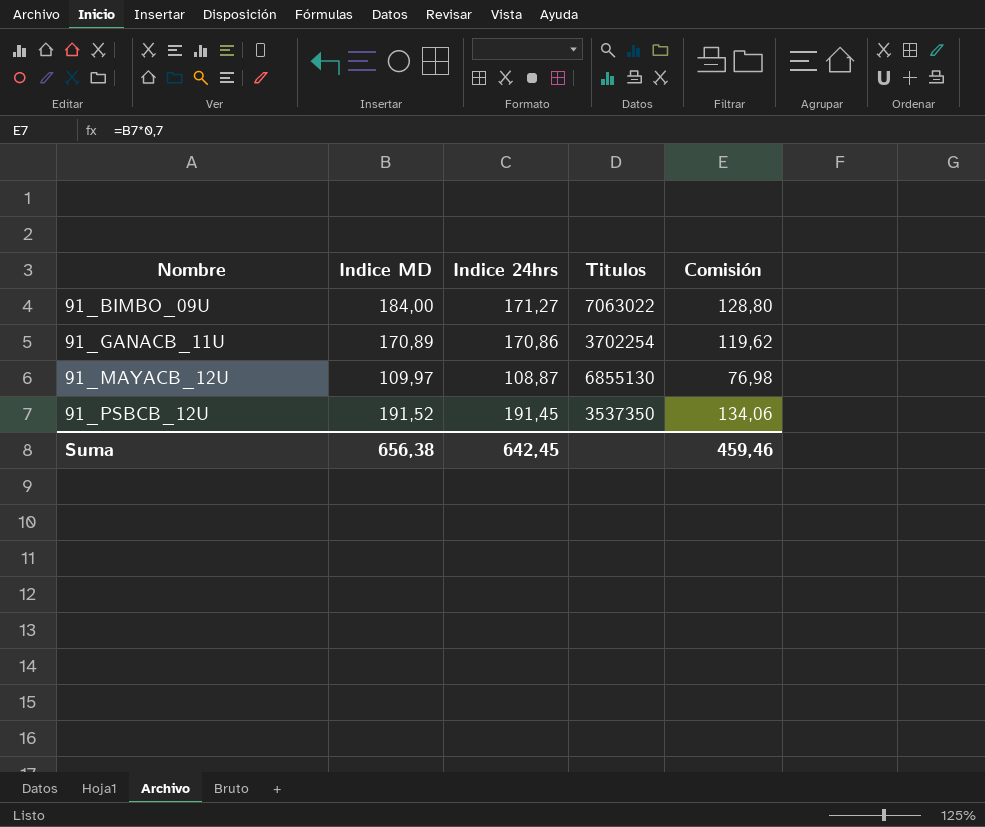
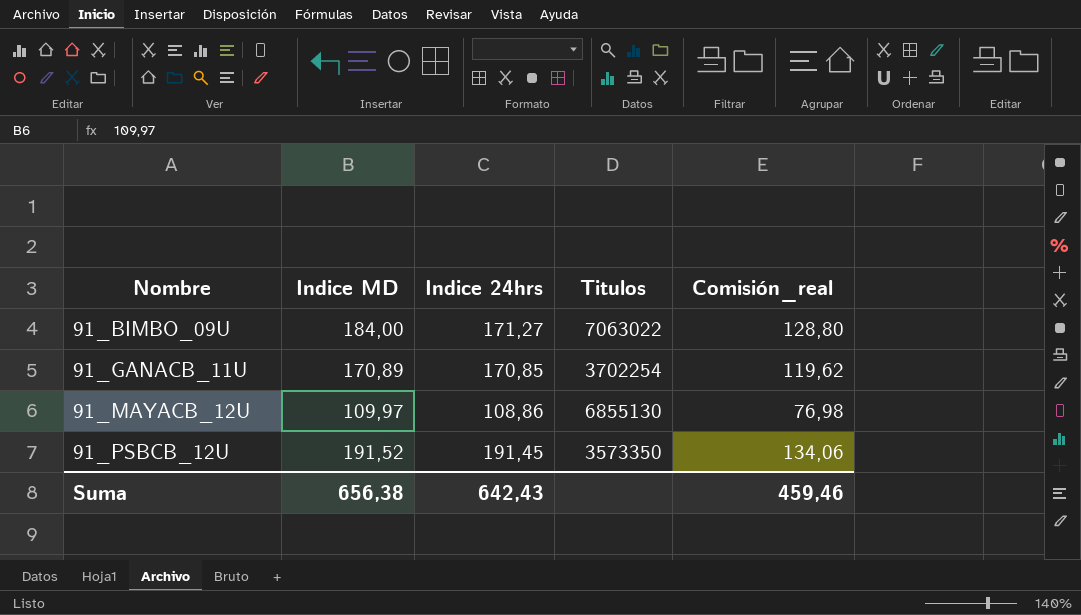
column name: Comisión -> Comisión_real
91_GANACB_11U | Indice 24hrs: 170,86 -> 170,85
91_MAYACB_12U | Indice 24hrs: 108,87 -> 108,86
91_PSBCB_12U | Titulos: 3537350 -> 3573350
Suma | Indice 24hrs: 642,45 -> 642,43

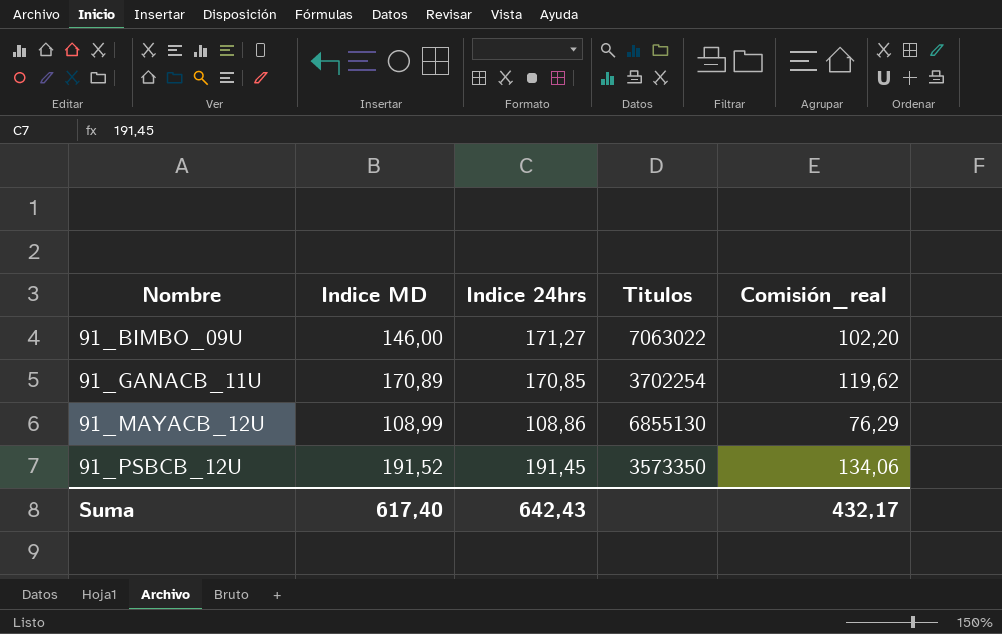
91_BIMBO_09U | Indice MD: 184,00 -> 146,00
91_BIMBO_09U | Comisión_real: 128,80 -> 102,20
91_MAYACB_12U | Indice MD: 109,97 -> 108,99
91_MAYACB_12U | Comisión_real: 76,98 -> 76,29
Suma | Indice MD: 656,38 -> 617,40
Suma | Comisión_real: 459,46 -> 432,17

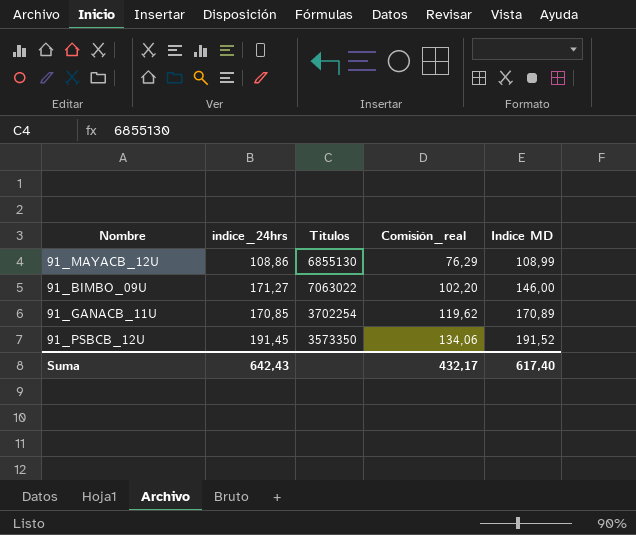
row order: Nombre ascending -> Comisión_real ascending
column name: Indice 24hrs -> indice_24hrs
column Indice MD | position: 2 -> 5

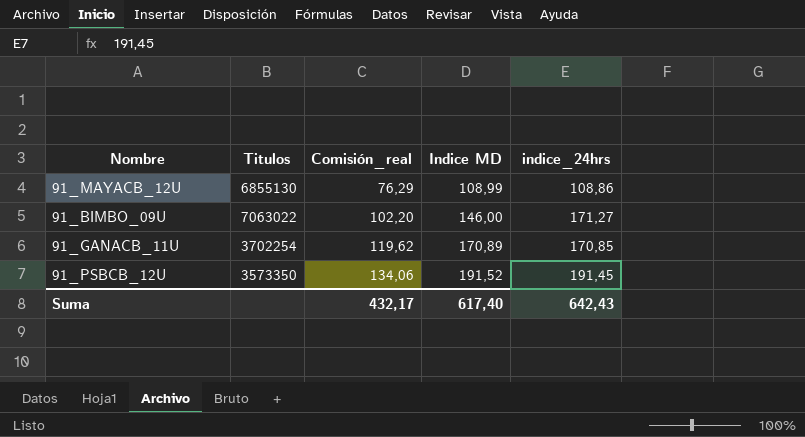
column indice_24hrs | position: 2 -> 5

